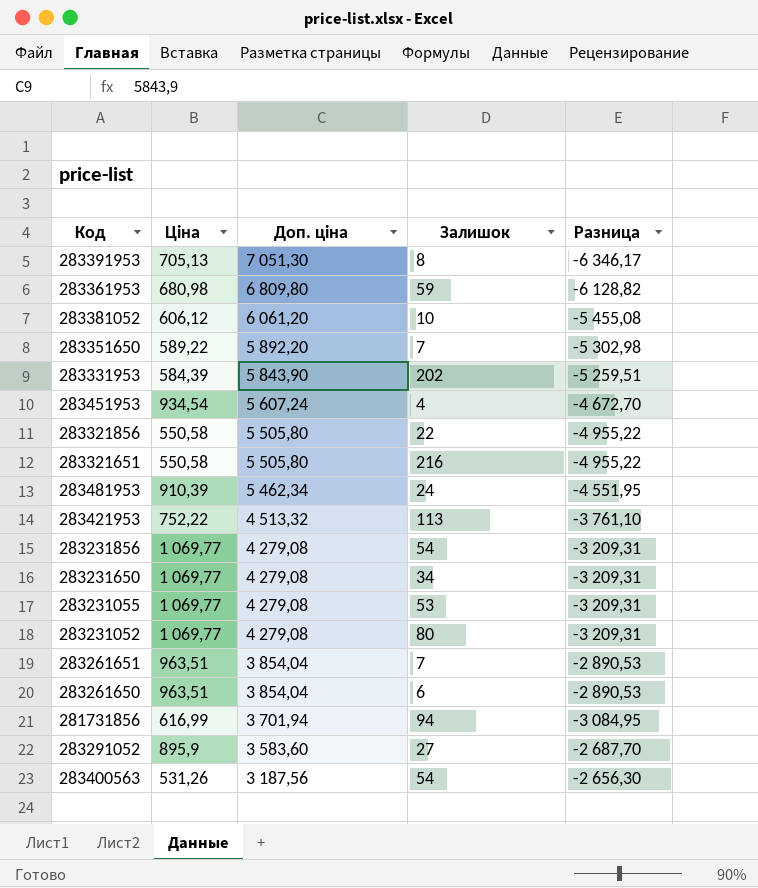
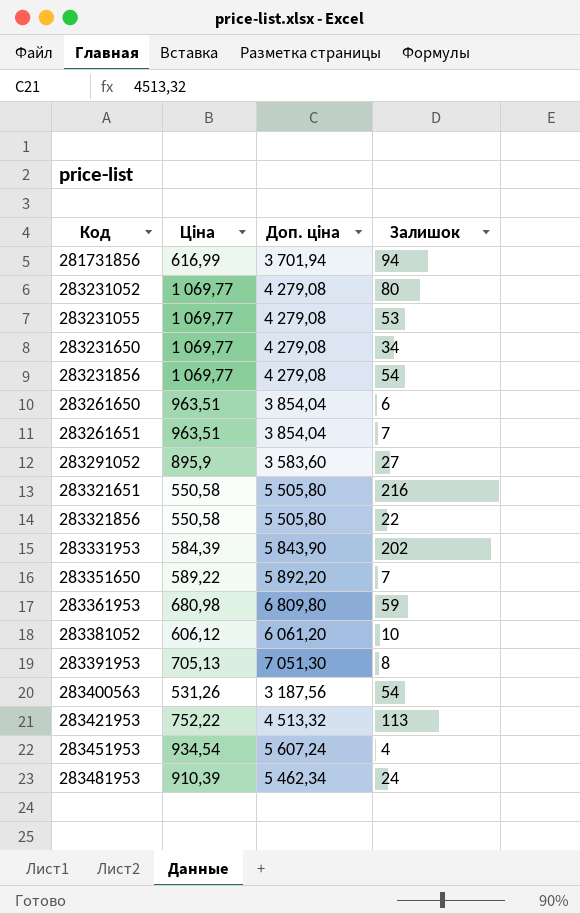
row order: Доп. ціна descending -> Код ascending
column Разница | formula: [Ціна] - [Доп. ціна] -> none

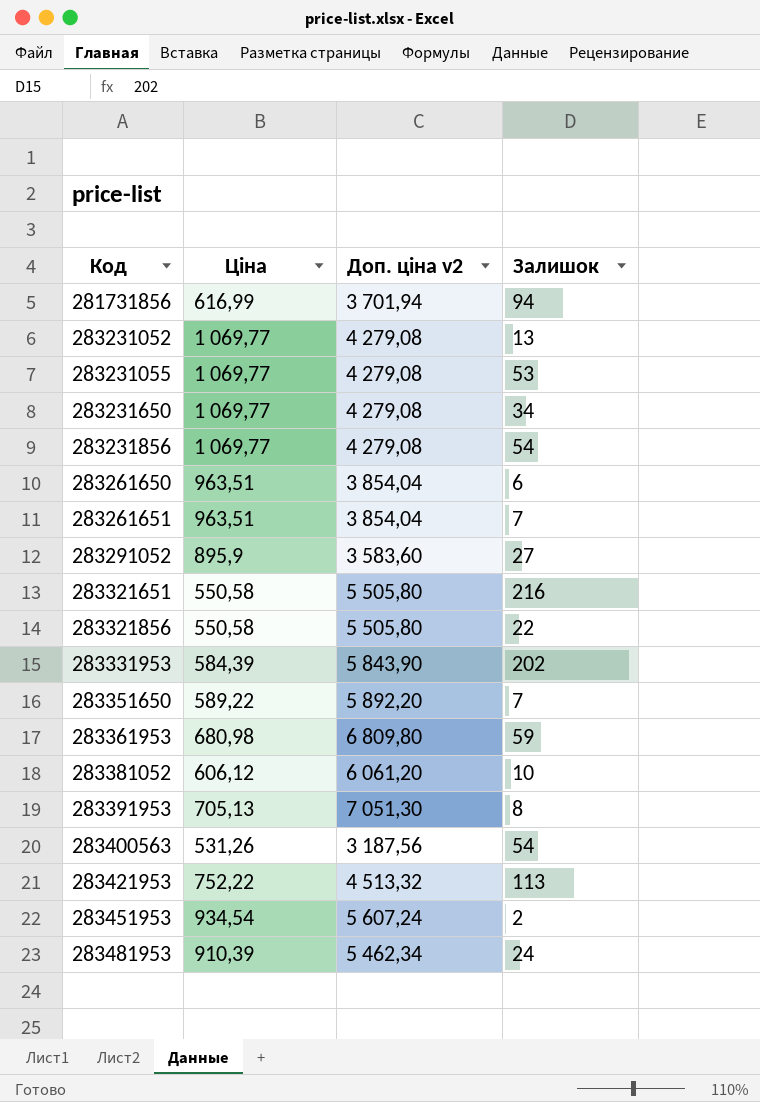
column name: Доп. ціна -> Доп. ціна v2
283231052 | Залишок: 80 -> 13
283451953 | Залишок: 4 -> 2

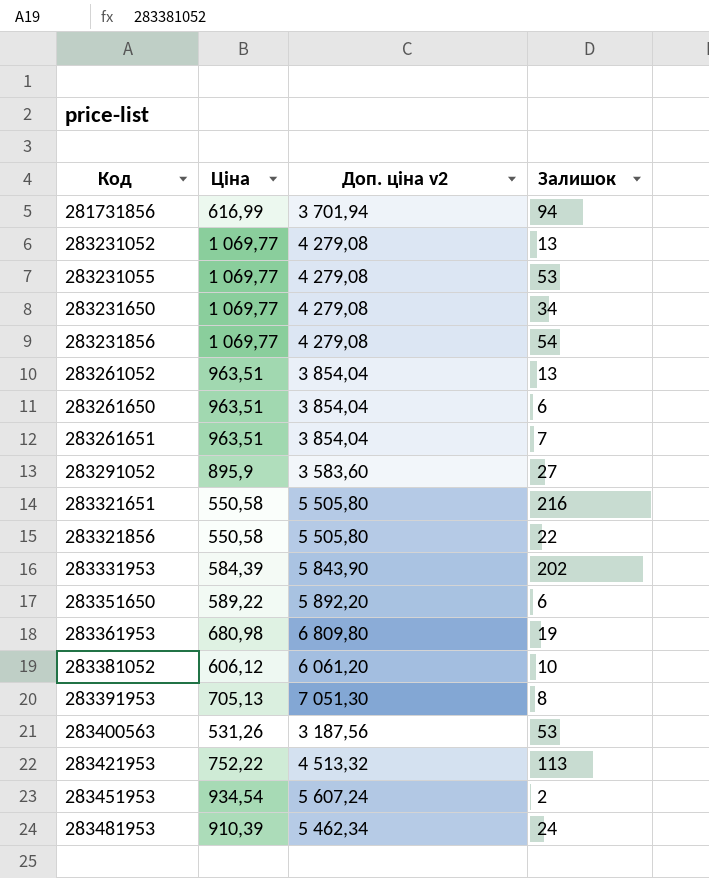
row 283261052: none -> 963,51 | 3 854,04 | 13
283351650 | Залишок: 7 -> 6
283361953 | Залишок: 59 -> 19
283400563 | Залишок: 54 -> 53

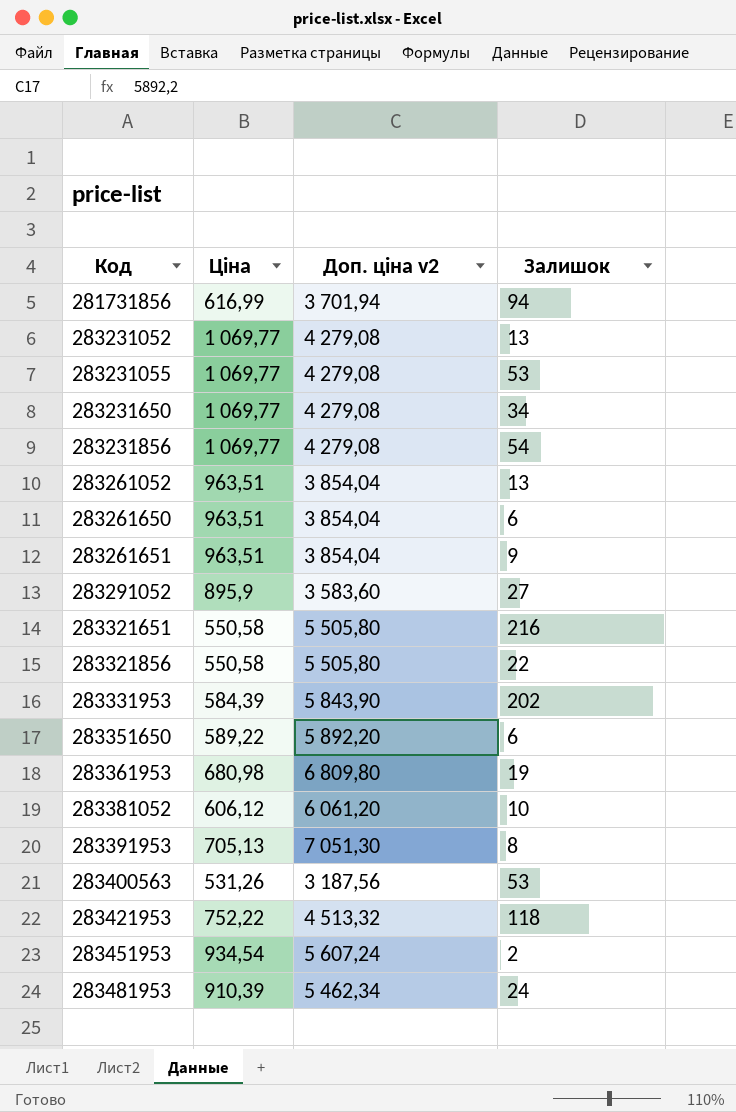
283261651 | Залишок: 7 -> 9
283421953 | Залишок: 113 -> 118

